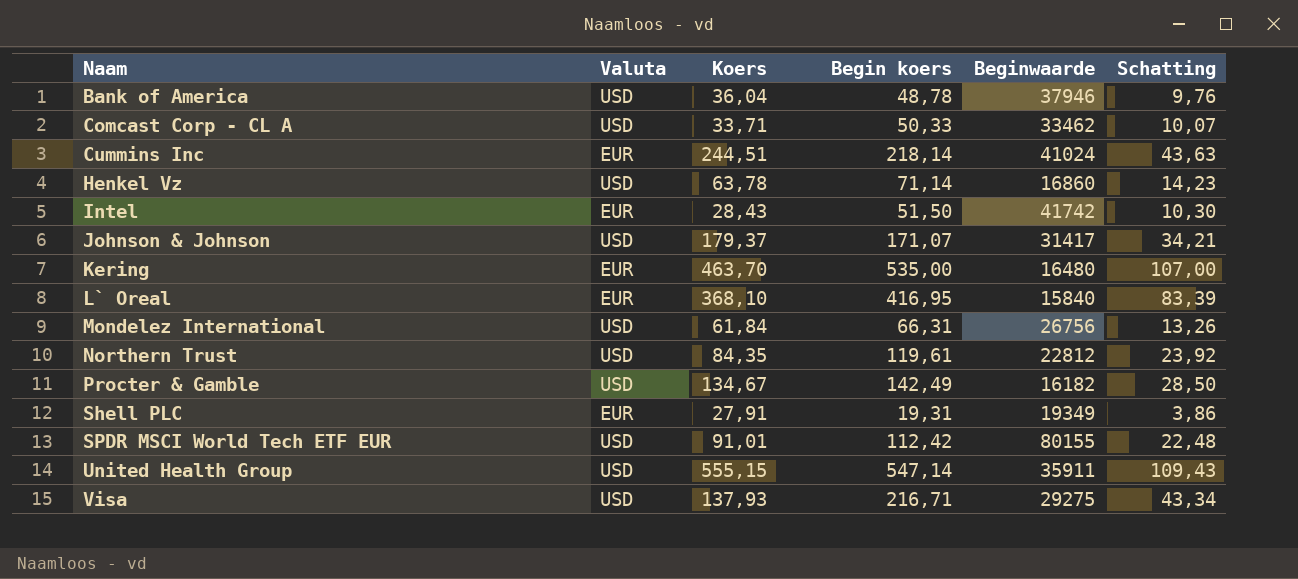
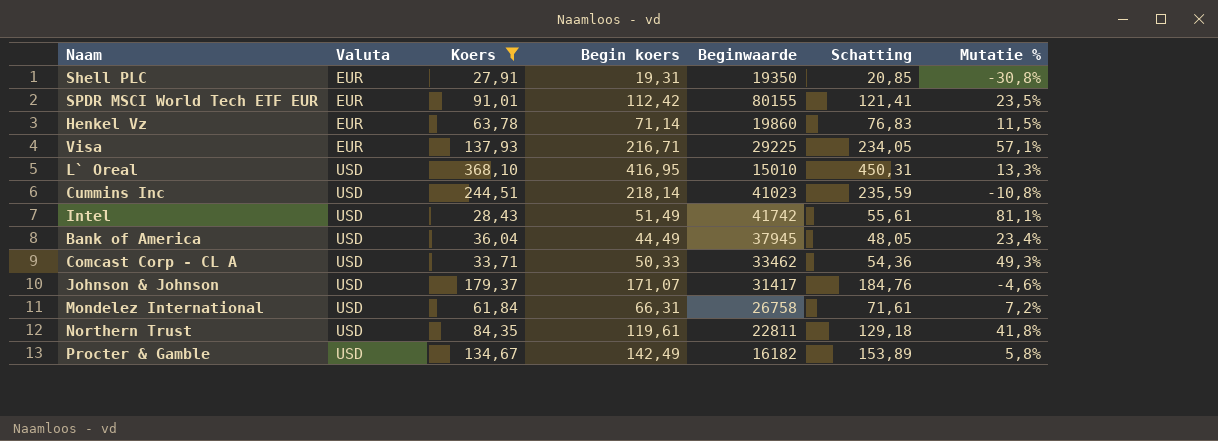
filter: none -> Koers <= 368,10
row order: Naam ascending -> Valuta ascending
column Schatting | formula: [Begin koers] * 0,2 -> [Begin koers] * 1,08
column Mutatie % | formula: none -> ([Begin koers] - [Koers]) / [Koers]
Shell PLC | Beginwaarde: 19349 -> 19350
SPDR MSCI World Tech ETF EUR | Valuta: USD -> EUR
Henkel Vz | Valuta: USD -> EUR
Henkel Vz | Beginwaarde: 16860 -> 19860
Visa | Valuta: USD -> EUR
Visa | Beginwaarde: 29275 -> 29225
L` Oreal | Valuta: EUR -> USD
L` Oreal | Beginwaarde: 15840 -> 15010
Cummins Inc | Valuta: EUR -> USD
Cummins Inc | Beginwaarde: 41024 -> 41023
Intel | Valuta: EUR -> USD
Intel | Begin koers: 51,50 -> 51,49
Bank of America | Begin koers: 48,78 -> 44,49
Bank of America | Beginwaarde: 37946 -> 37945
Mondelez International | Beginwaarde: 26756 -> 26758
Northern Trust | Beginwaarde: 22812 -> 22811

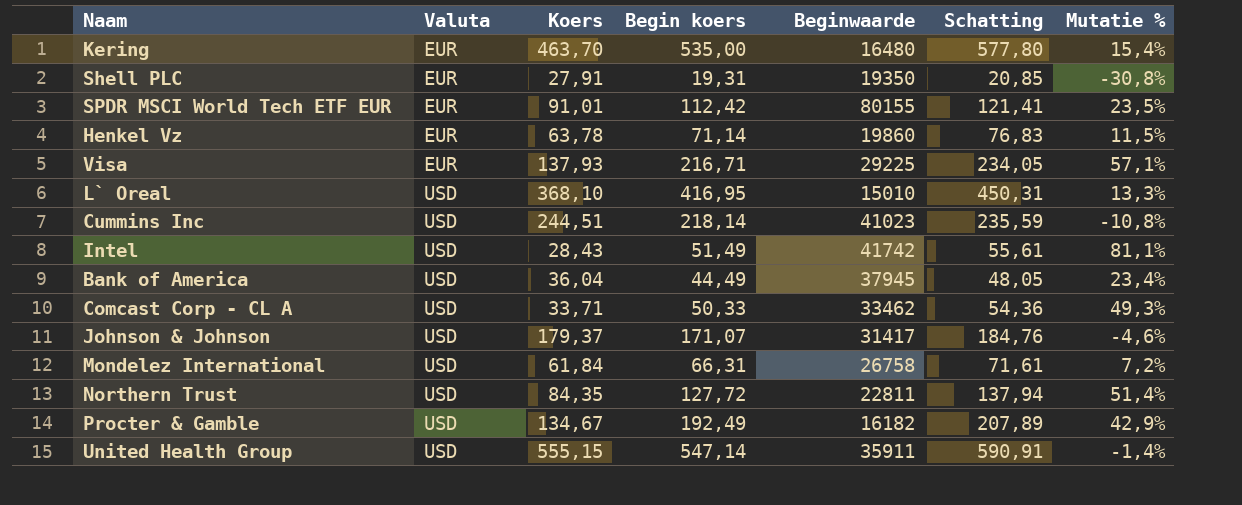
filter: Koers <= 368,10 -> none
Northern Trust | Begin koers: 119,61 -> 127,72
Northern Trust | Schatting: 129,18 -> 137,94
Northern Trust | Mutatie %: 41,8% -> 51,4%
Procter & Gamble | Begin koers: 142,49 -> 192,49
Procter & Gamble | Schatting: 153,89 -> 207,89
Procter & Gamble | Mutatie %: 5,8% -> 42,9%

